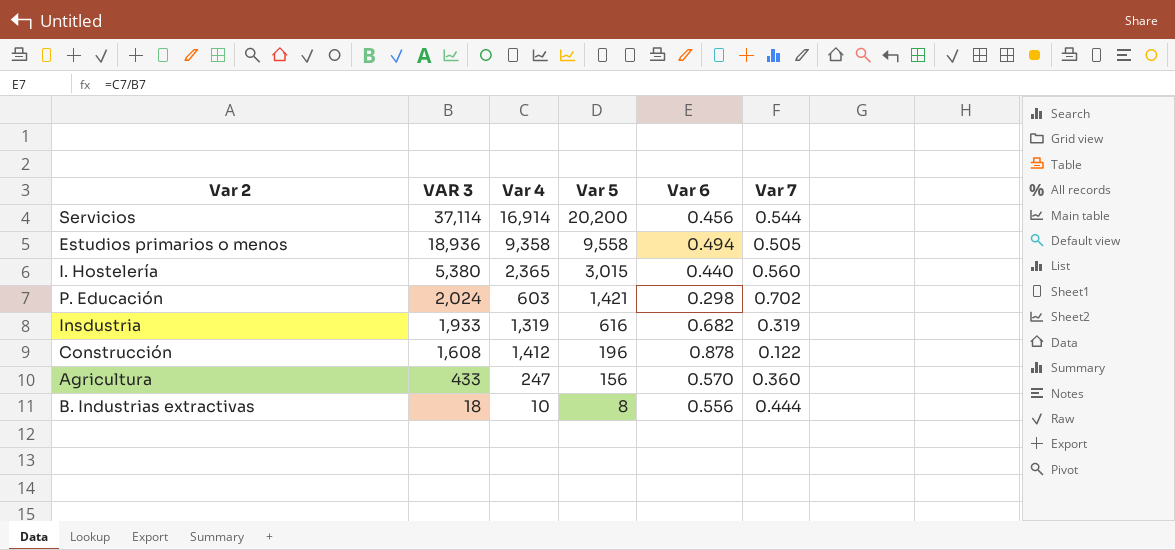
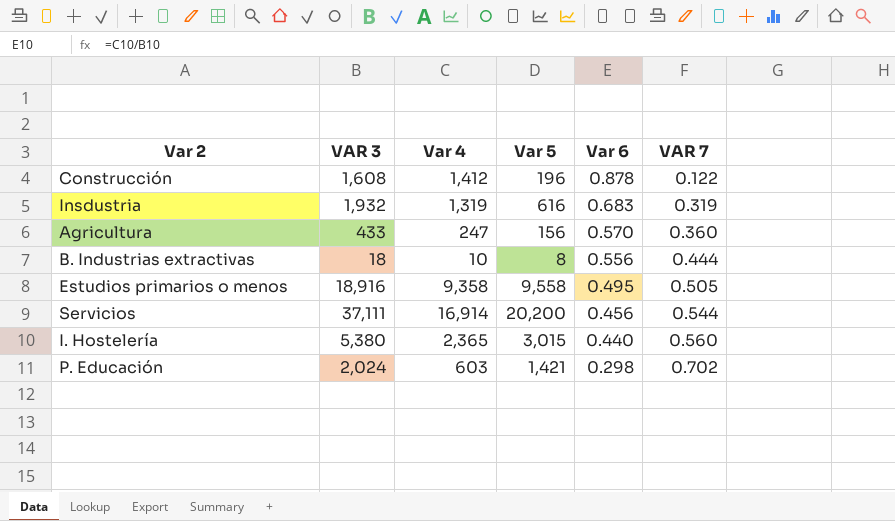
row order: VAR 3 descending -> Var 6 descending
column name: Var 7 -> VAR 7
Insdustria | VAR 3: 1,933 -> 1,932
Insdustria | Var 6: 0.682 -> 0.683
Estudios primarios o menos | VAR 3: 18,936 -> 18,916
Estudios primarios o menos | Var 6: 0.494 -> 0.495
Servicios | VAR 3: 37,114 -> 37,111

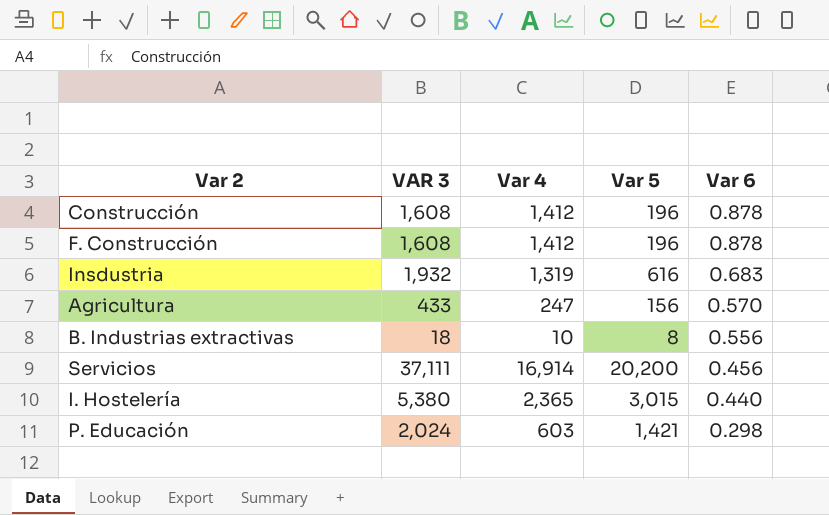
column VAR 7 | formula: [Var 5] / [VAR 3] -> none
row Estudios primarios o menos: 18,916 | 9,358 | 9,558 | 0.495 | 0.505 -> none
row F. Construcción: none -> 1,608 | 1,412 | 196 | 0.878

